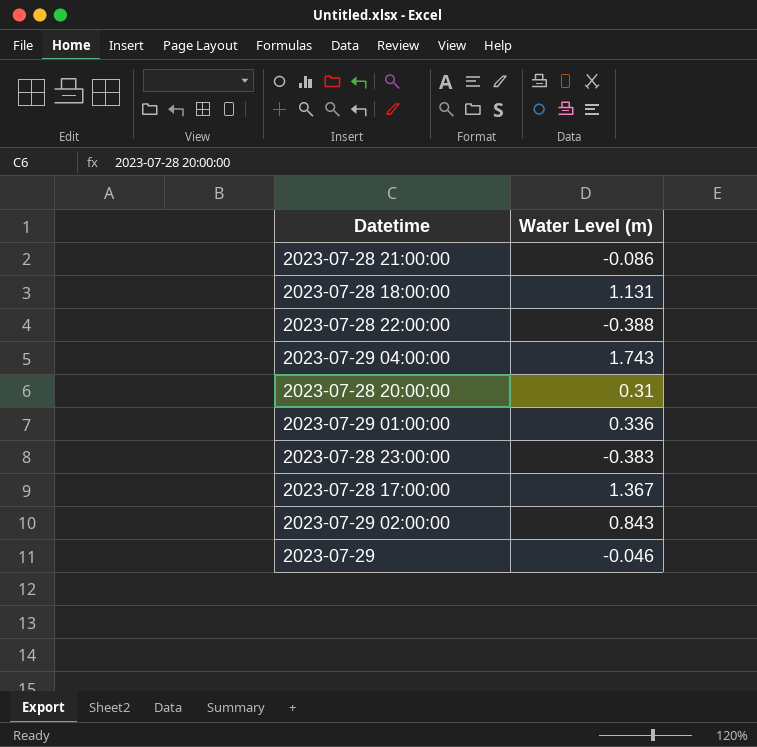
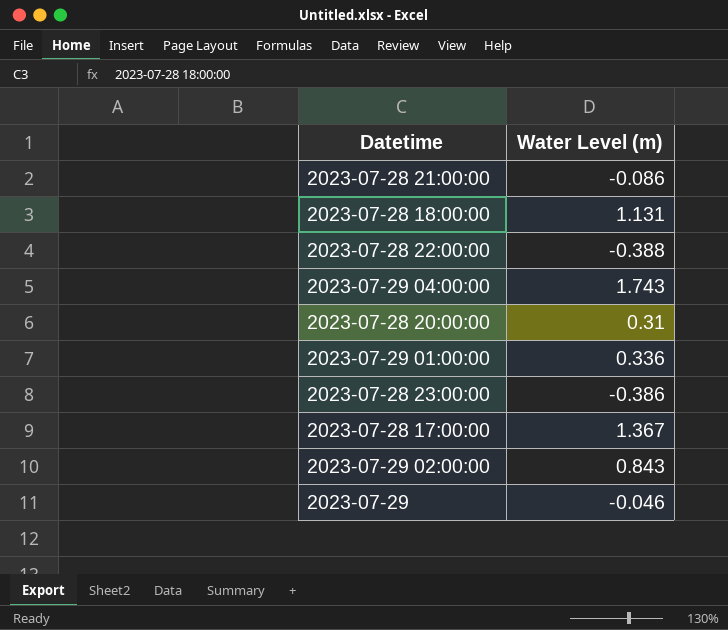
2023-07-28 23:00:00 | Water Level (m): -0.383 -> -0.386

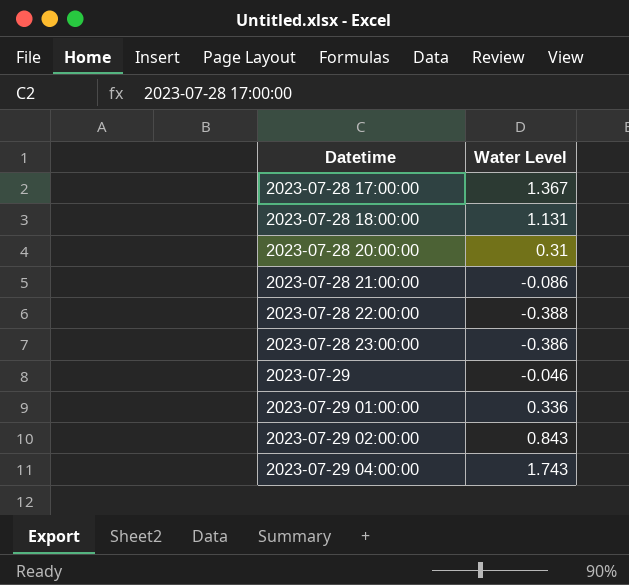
row order: none -> Datetime ascending
column name: Water Level (m) -> Water Level

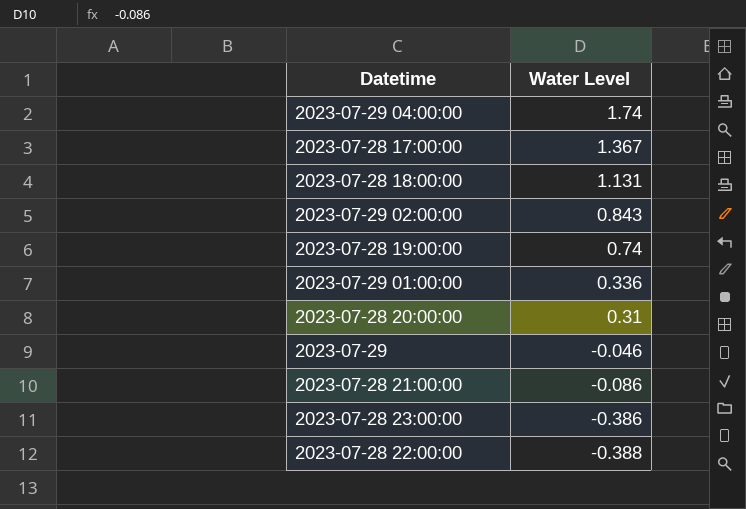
row order: Datetime ascending -> Water Level descending
2023-07-29 04:00:00 | Water Level: 1.743 -> 1.74
row 2023-07-28 19:00:00: none -> 0.74

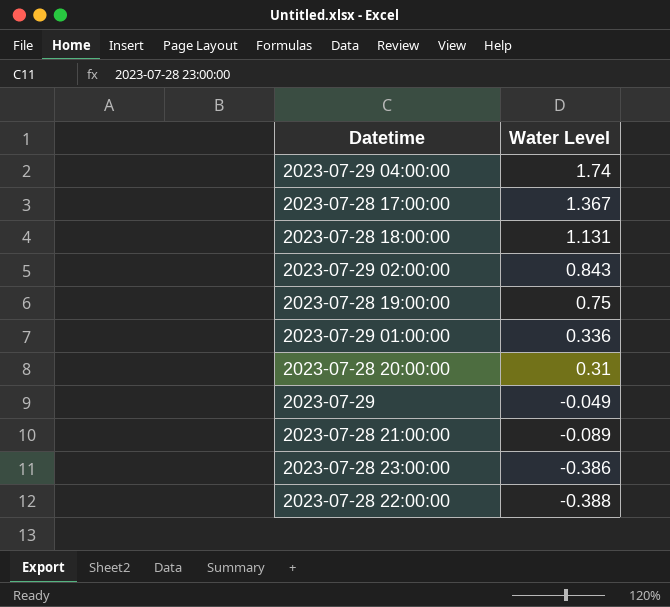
2023-07-28 19:00:00 | Water Level: 0.74 -> 0.75
2023-07-29 | Water Level: -0.046 -> -0.049
2023-07-28 21:00:00 | Water Level: -0.086 -> -0.089

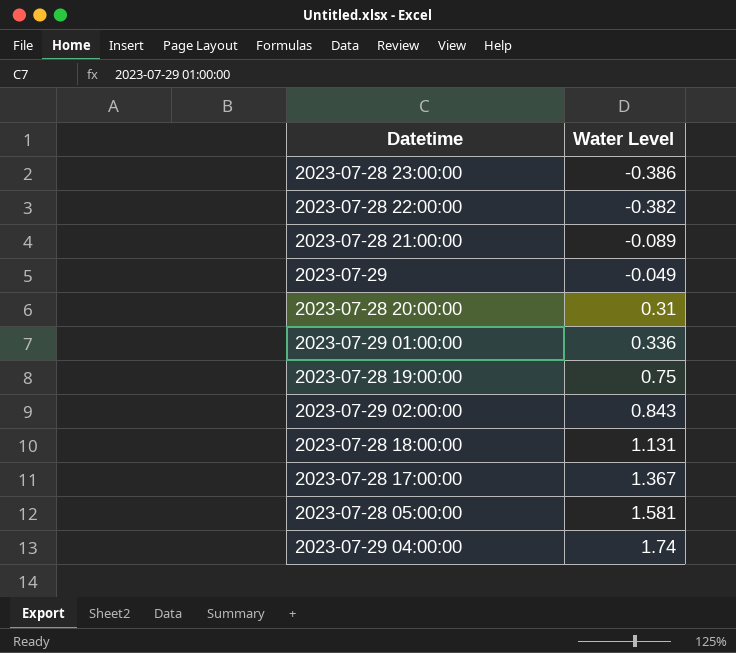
row order: Water Level descending -> Water Level ascending
2023-07-28 22:00:00 | Water Level: -0.388 -> -0.382
row 2023-07-28 05:00:00: none -> 1.581

